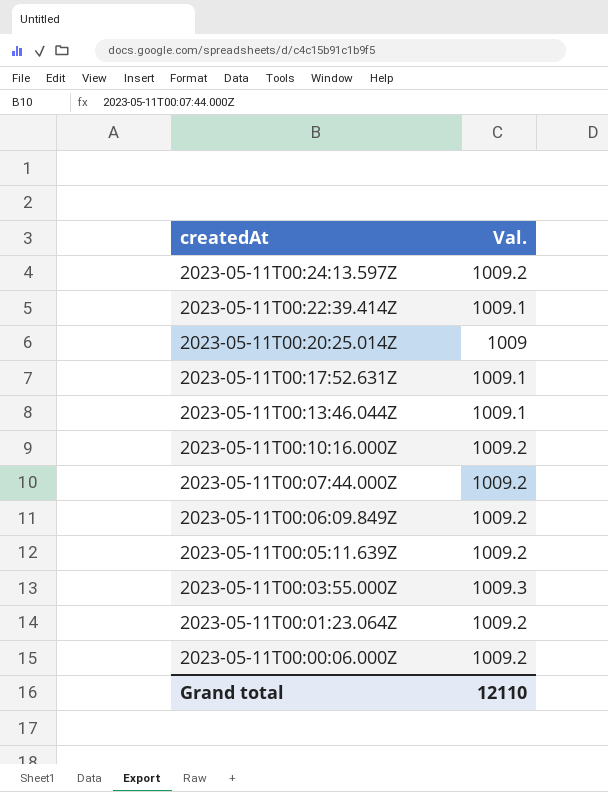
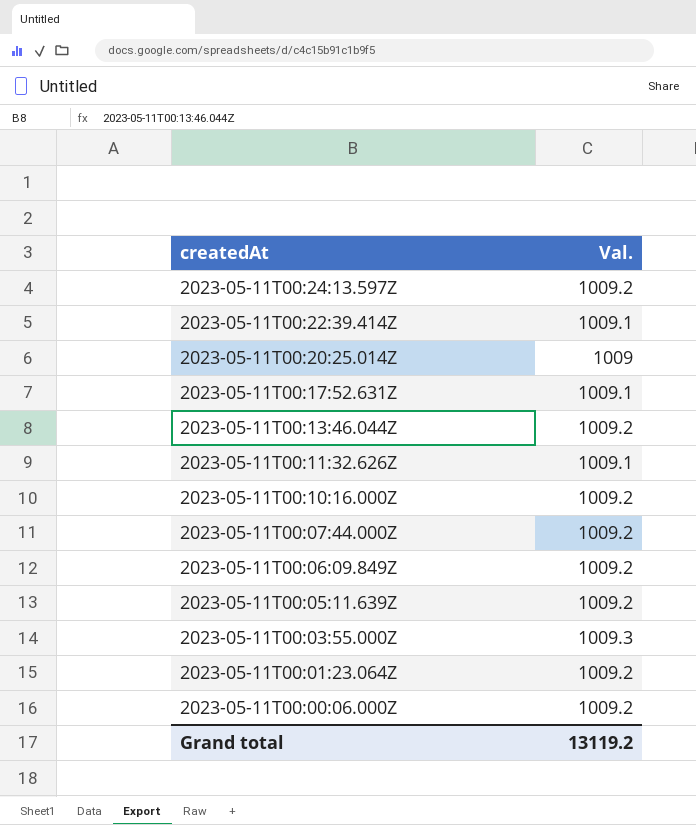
2023-05-11T00:13:46.044Z | Val.: 1009.1 -> 1009.2
row 2023-05-11T00:11:32.626Z: none -> 1009.1
Grand total | Val.: 12110 -> 13119.2

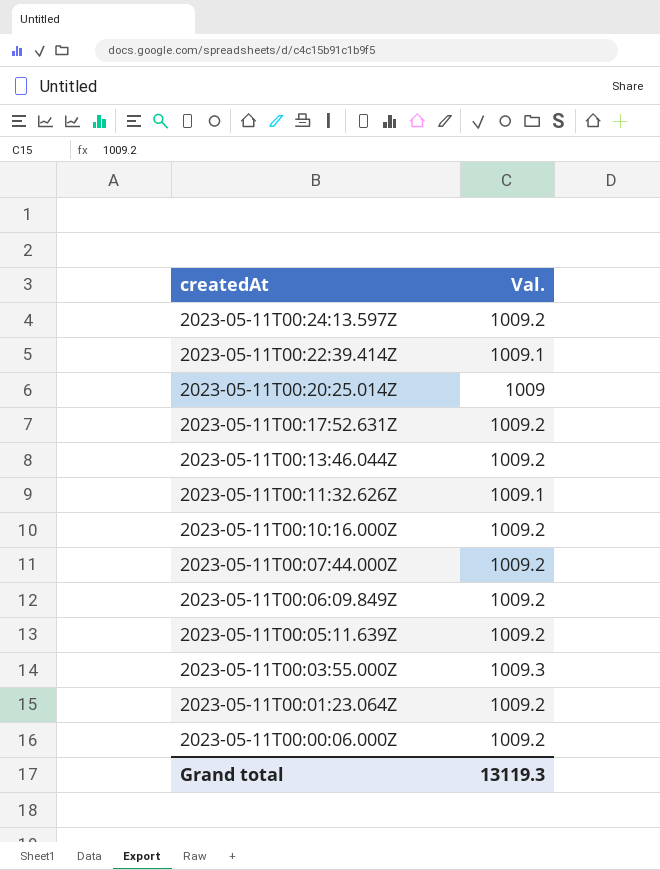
2023-05-11T00:17:52.631Z | Val.: 1009.1 -> 1009.2
Grand total | Val.: 13119.2 -> 13119.3

